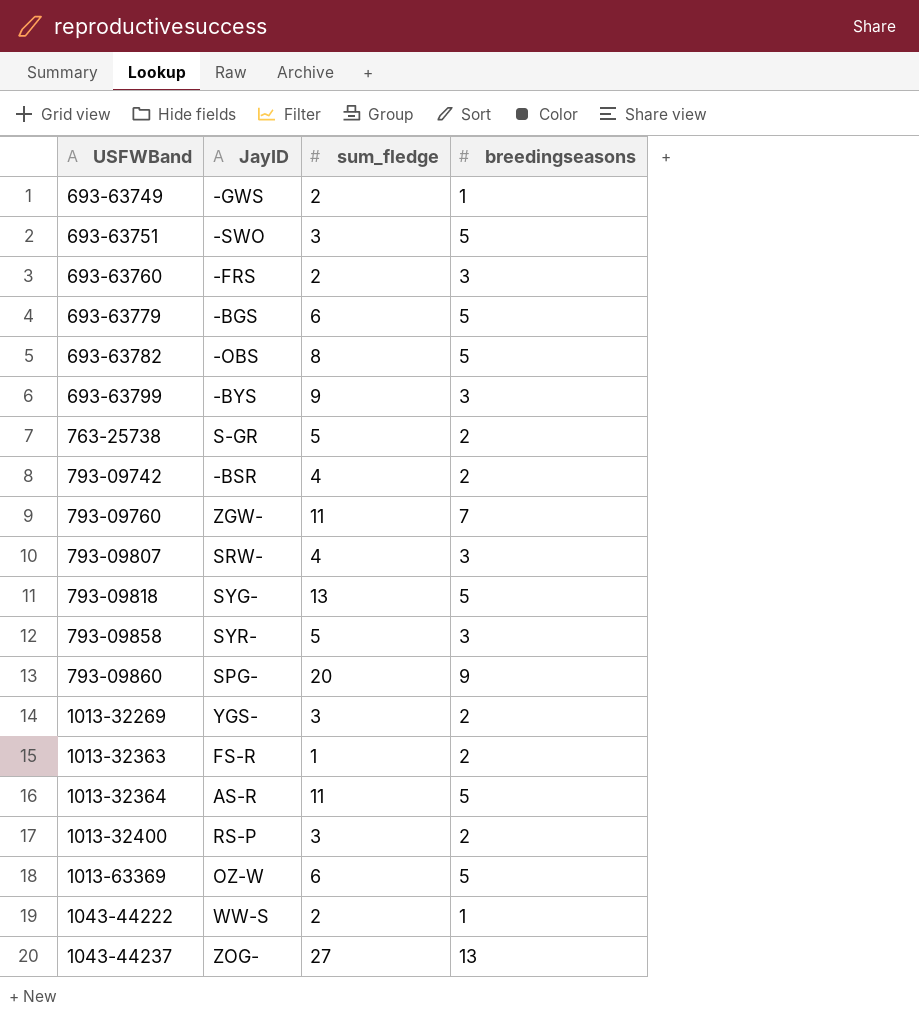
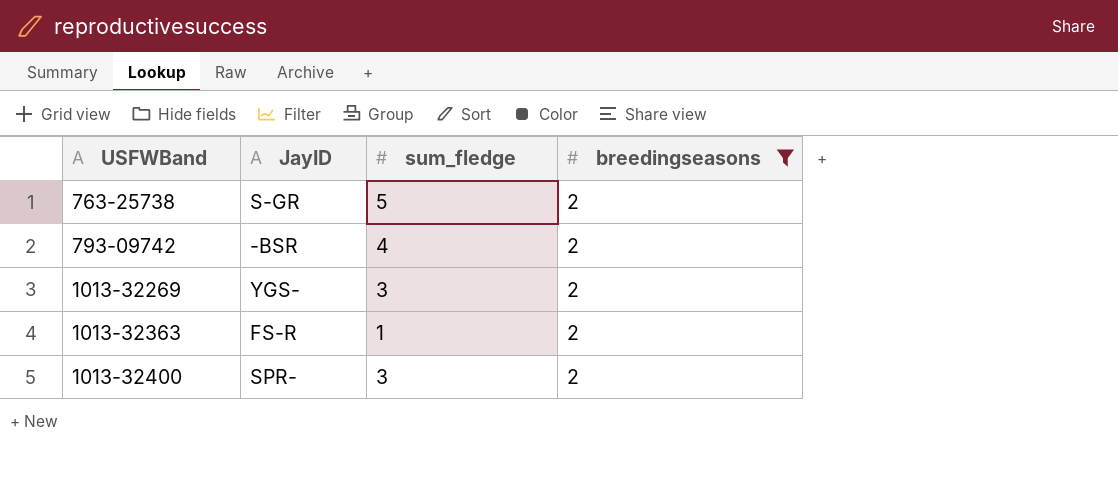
filter: none -> breedingseasons = 2
1013-32400 | JayID: RS-P -> SPR-

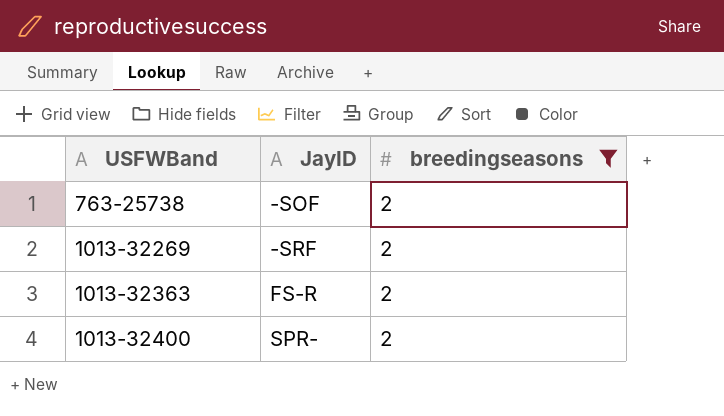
column sum_fledge | position: 3 -> none
row 793-09742: -BSR | 4 | 2 -> none
763-25738 | JayID: S-GR -> -SOF
1013-32269 | JayID: YGS- -> -SRF

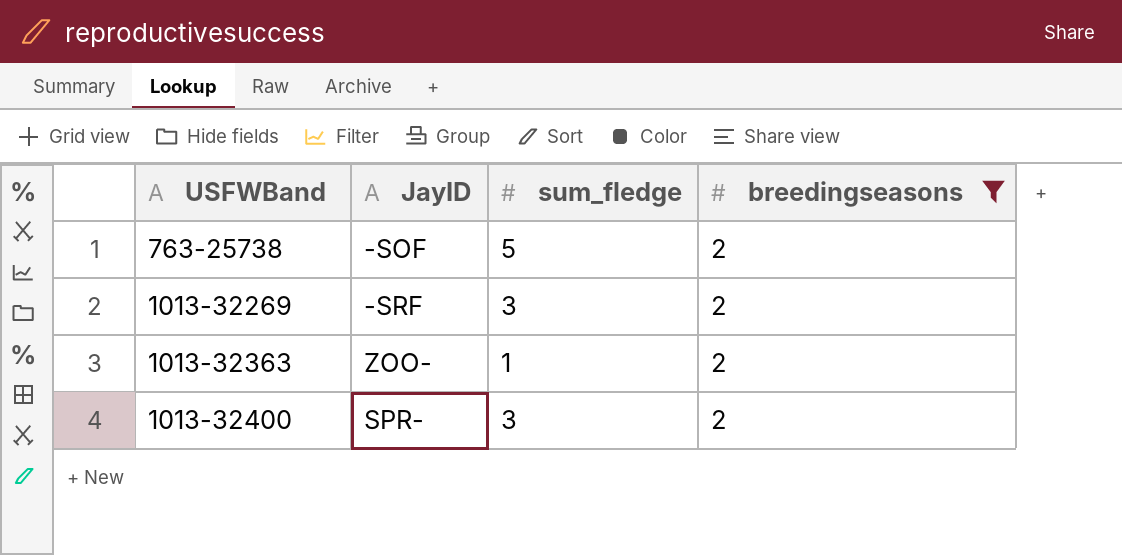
column sum_fledge | position: none -> 3
1013-32363 | JayID: FS-R -> ZOO-

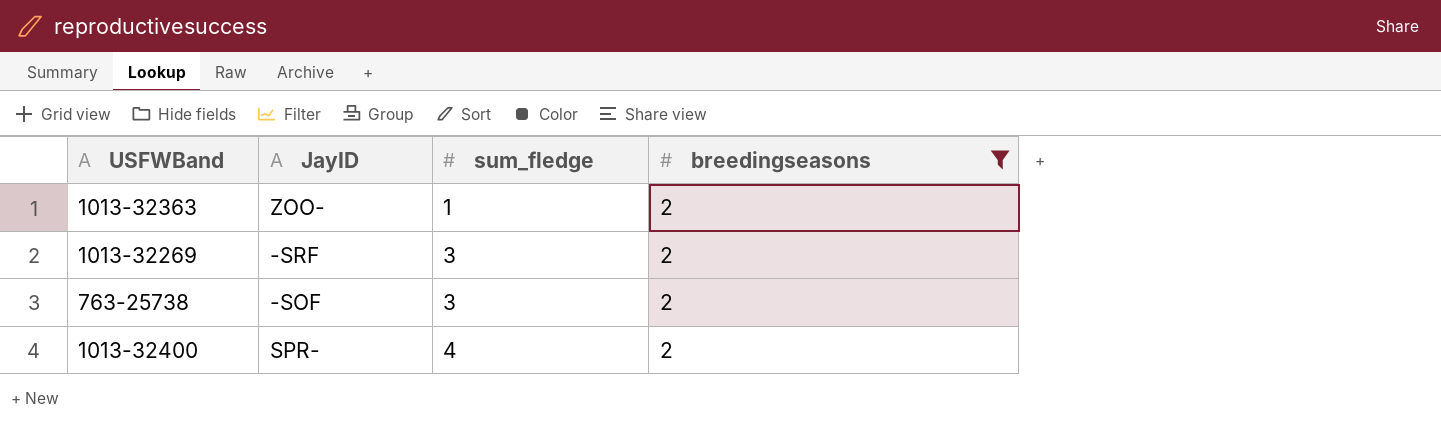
row order: USFWBand ascending -> sum_fledge ascending
763-25738 | sum_fledge: 5 -> 3
1013-32400 | sum_fledge: 3 -> 4

